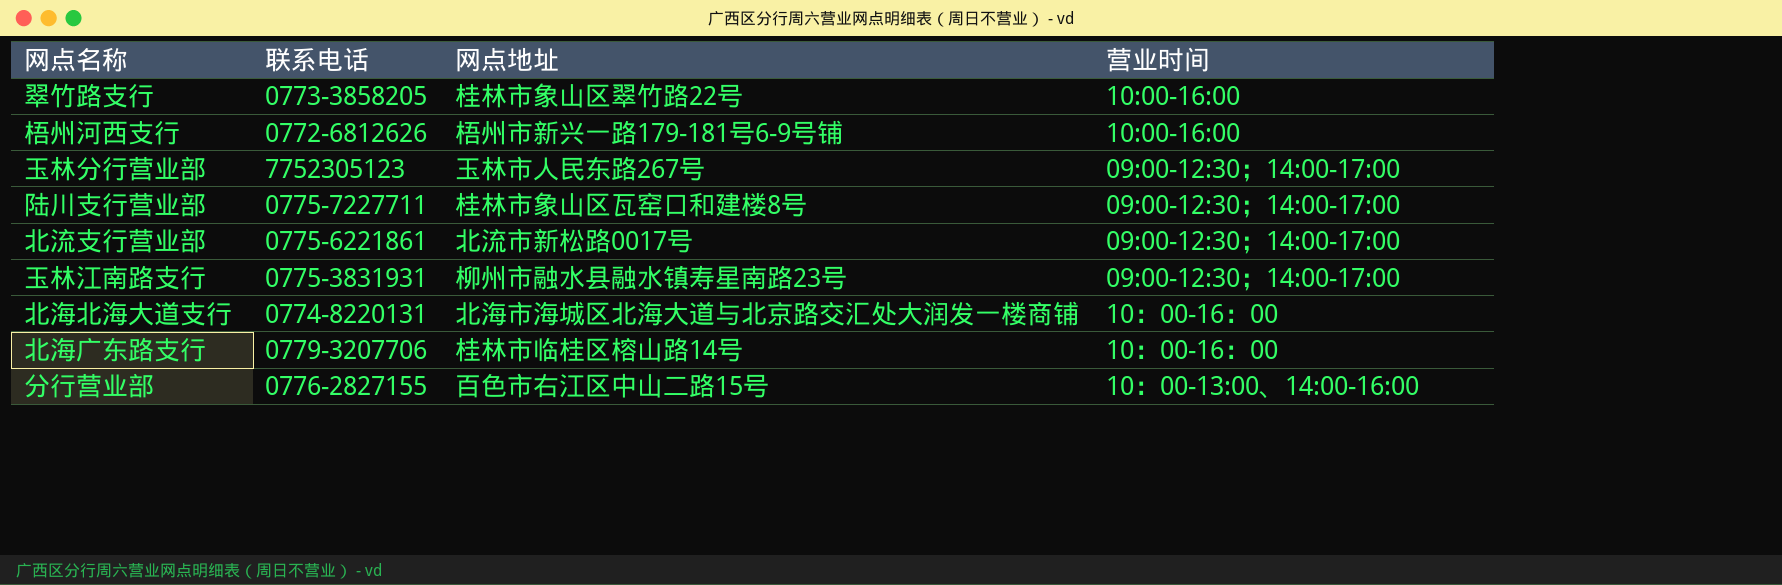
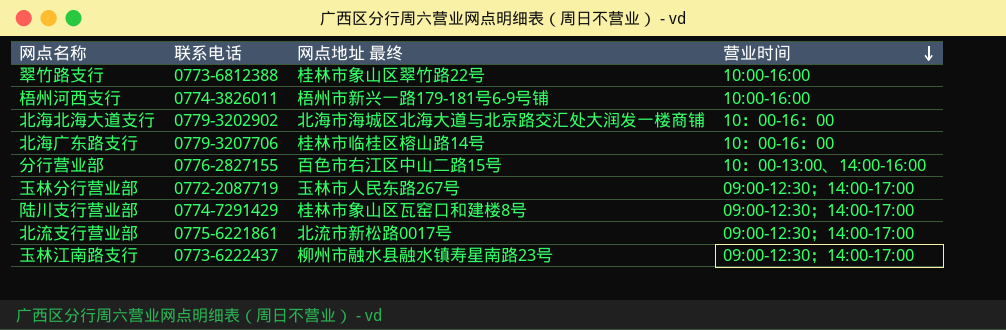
row order: none -> 营业时间 descending
column name: 网点地址 -> 网点地址 最终
翠竹路支行 | 联系电话: 0773-3858205 -> 0773-6812388
梧州河西支行 | 联系电话: 0772-6812626 -> 0774-3826011
北海北海大道支行 | 联系电话: 0774-8220131 -> 0779-3202902
玉林分行营业部 | 联系电话: 7752305123 -> 0772-2087719
陆川支行营业部 | 联系电话: 0775-7227711 -> 0774-7291429
玉林江南路支行 | 联系电话: 0775-3831931 -> 0773-6222437

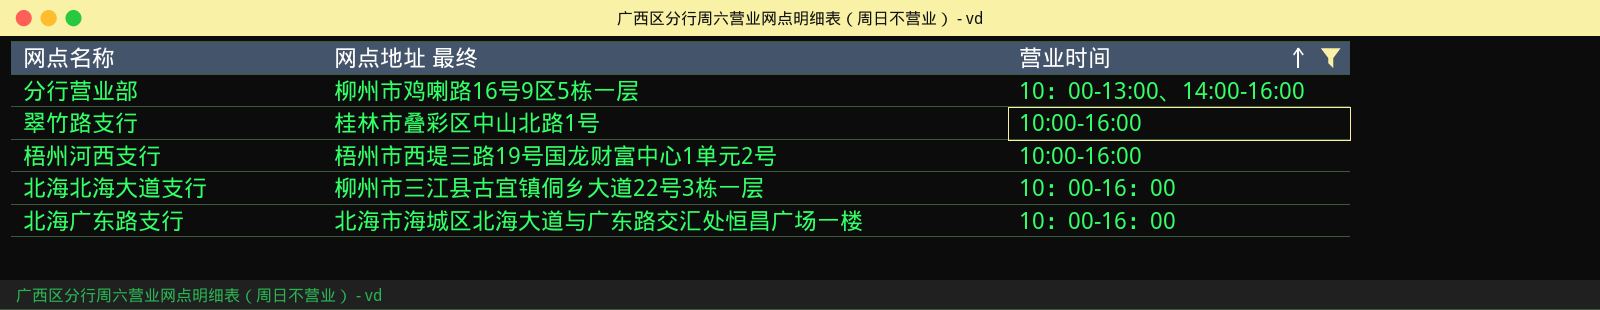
filter: none -> 营业时间 != 09:00-12:30；14:00-17:00
row order: 营业时间 descending -> 营业时间 ascending
column 联系电话 | position: 2 -> none
分行营业部 | 网点地址 最终: 百色市右江区中山二路15号 -> 柳州市鸡喇路16号9区5栋一层
翠竹路支行 | 网点地址 最终: 桂林市象山区翠竹路22号 -> 桂林市叠彩区中山北路1号
梧州河西支行 | 网点地址 最终: 梧州市新兴一路179-181号6-9号铺 -> 梧州市西堤三路19号国龙财富中心1单元2号
北海北海大道支行 | 网点地址 最终: 北海市海城区北海大道与北京路交汇处大润发一楼商铺 -> 柳州市三江县古宜镇侗乡大道22号3栋一层
北海广东路支行 | 网点地址 最终: 桂林市临桂区榕山路14号 -> 北海市海城区北海大道与广东路交汇处恒昌广场一楼

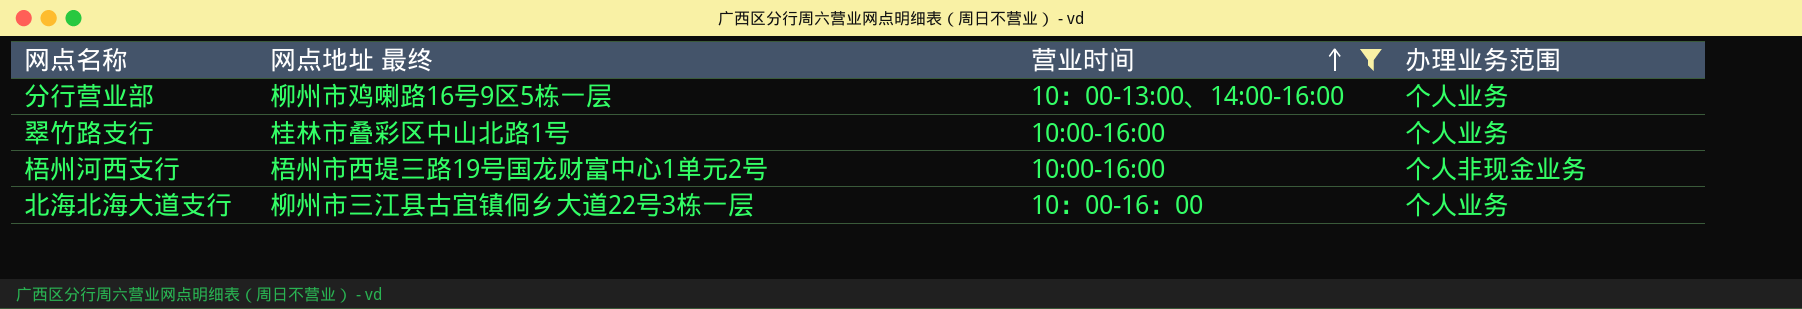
column 办理业务范围 | position: none -> 4
row 北海广东路支行: 北海市海城区北海大道与广东路交汇处恒昌广场一楼 | 10：00-16：00 -> none

